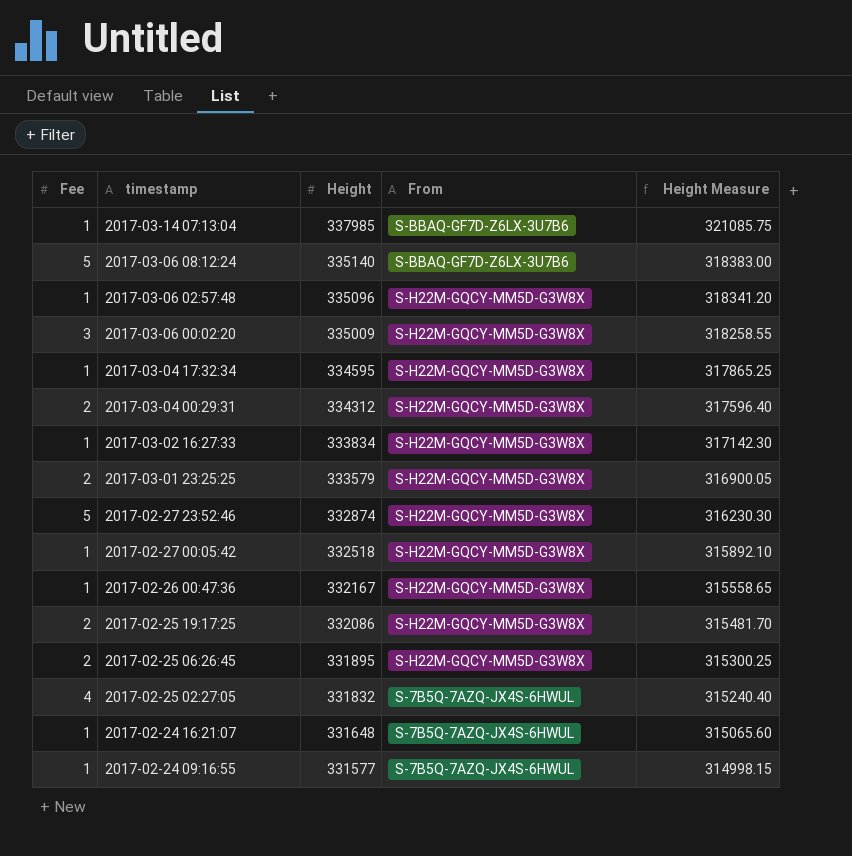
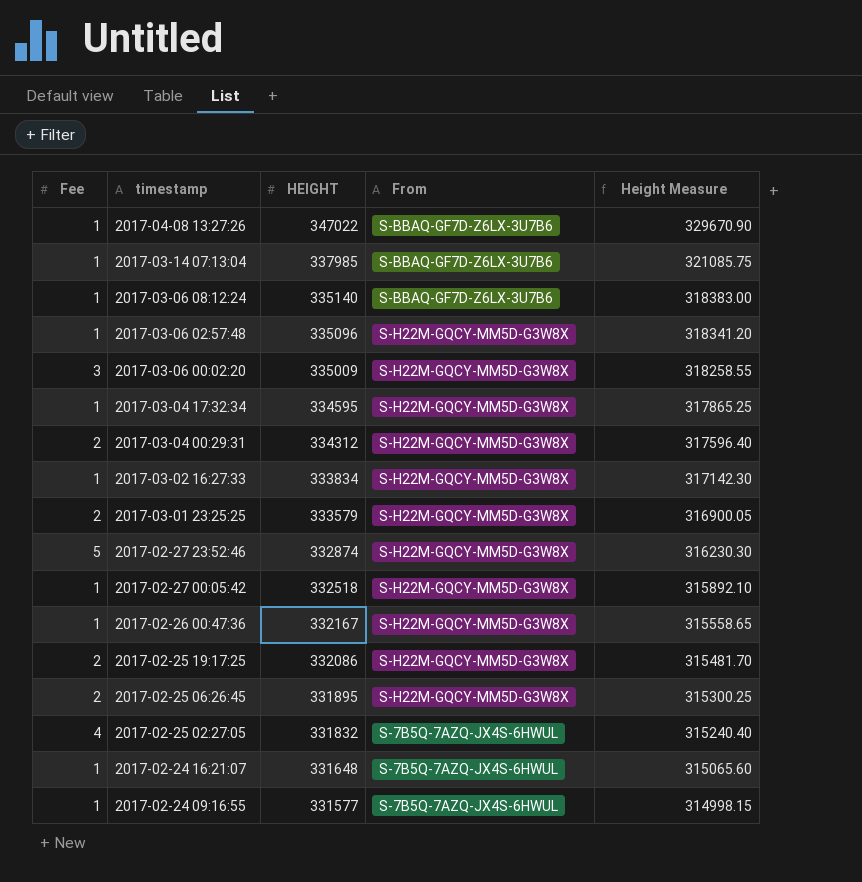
column name: Height -> HEIGHT
row 2017-04-08 13:27:26: none -> 1 | 347022 | S-BBAQ-GF7D-Z6LX-3U7B6 | 329670.90
2017-03-06 08:12:24 | Fee: 5 -> 1

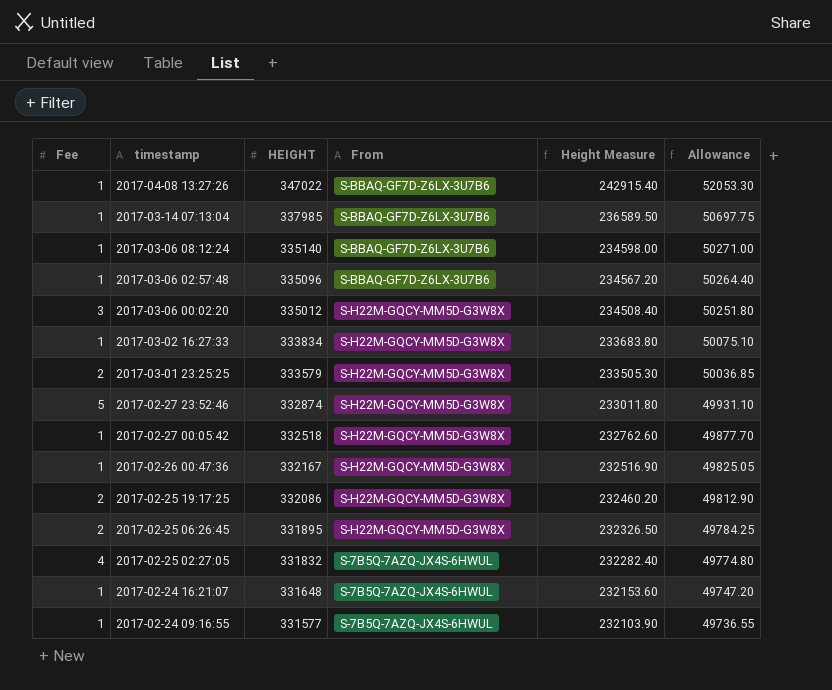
column Height Measure | formula: [HEIGHT] * 0.95 -> [HEIGHT] * 0.7
column Allowance | formula: none -> [HEIGHT] * 0.15
row 2017-03-04 17:32:34: 1 | 334595 | S-H22M-GQCY-MM5D-G3W8X | 317865.25 -> none
row 2017-03-04 00:29:31: 2 | 334312 | S-H22M-GQCY-MM5D-G3W8X | 317596.40 -> none
2017-03-06 02:57:48 | From: S-H22M-GQCY-MM5D-G3W8X -> S-BBAQ-GF7D-Z6LX-3U7B6
2017-03-06 00:02:20 | HEIGHT: 335009 -> 335012

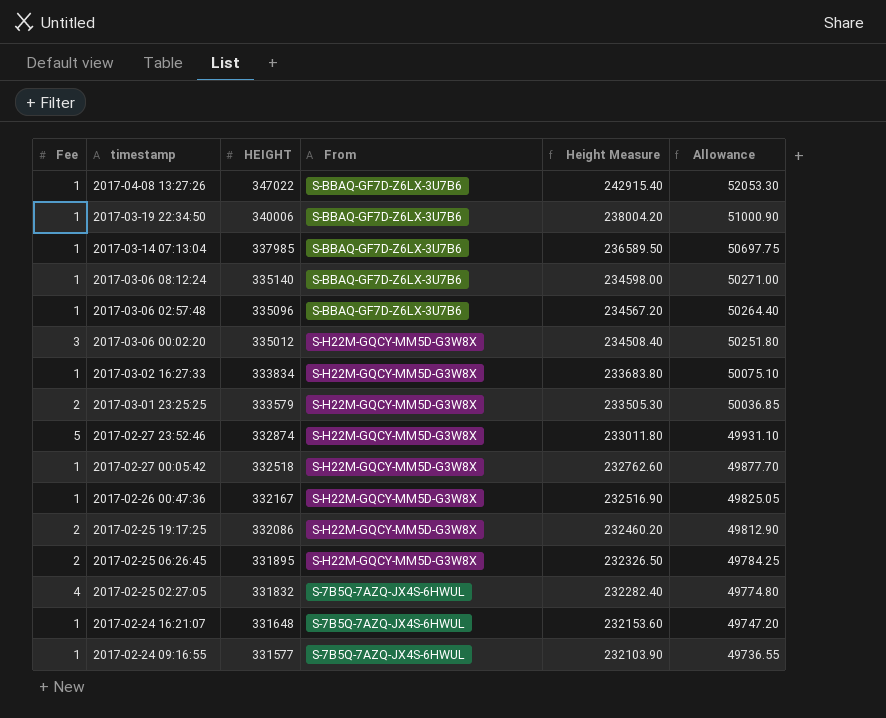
row 2017-03-19 22:34:50: none -> 1 | 340006 | S-BBAQ-GF7D-Z6LX-3U7B6 | 238004.20 | 51000.90

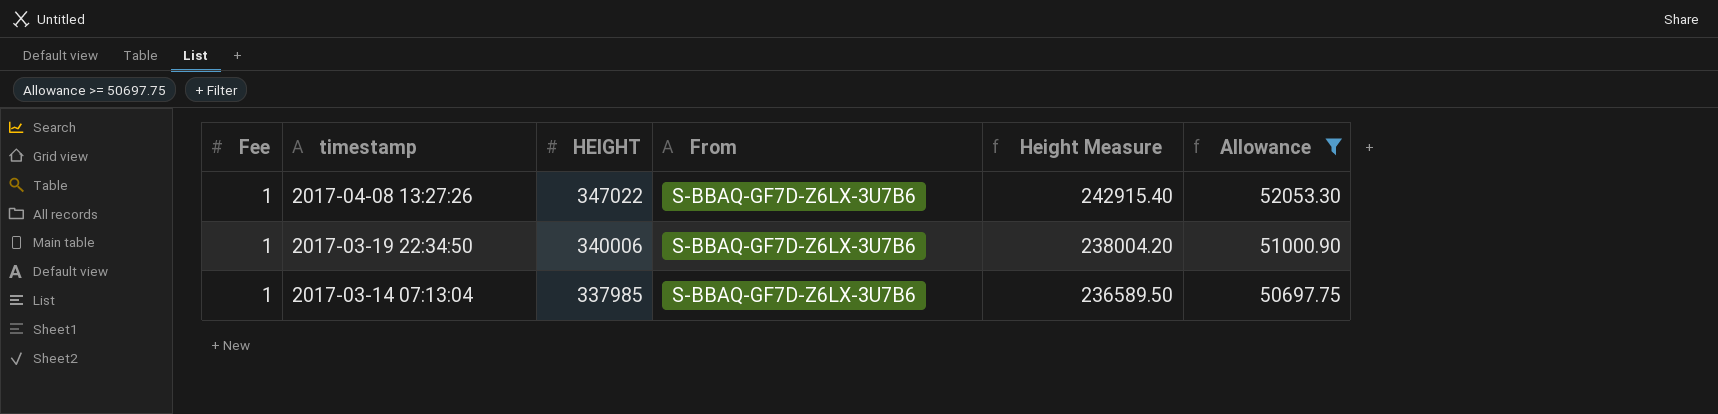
filter: none -> Allowance >= 50697.75

